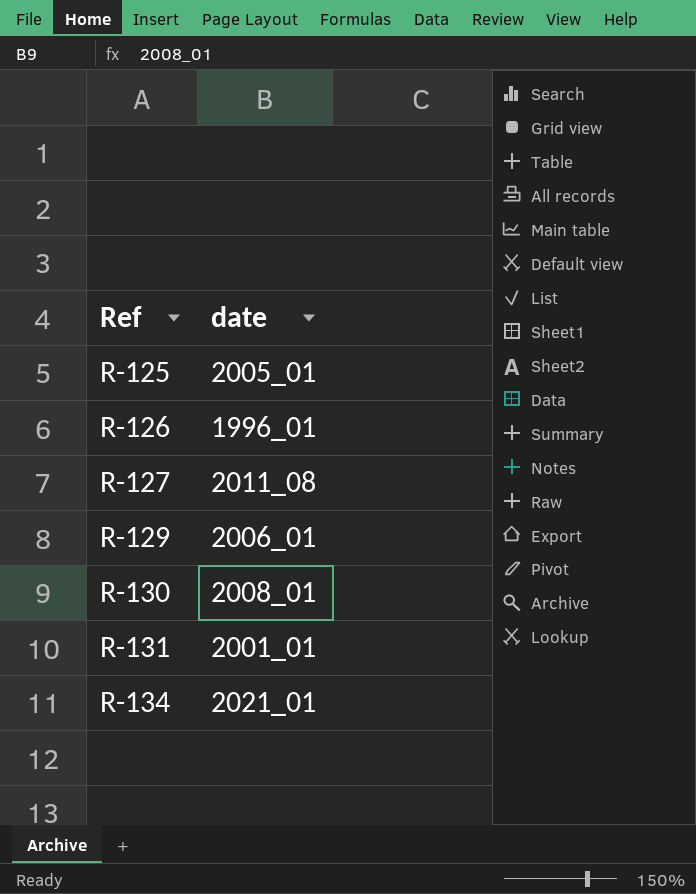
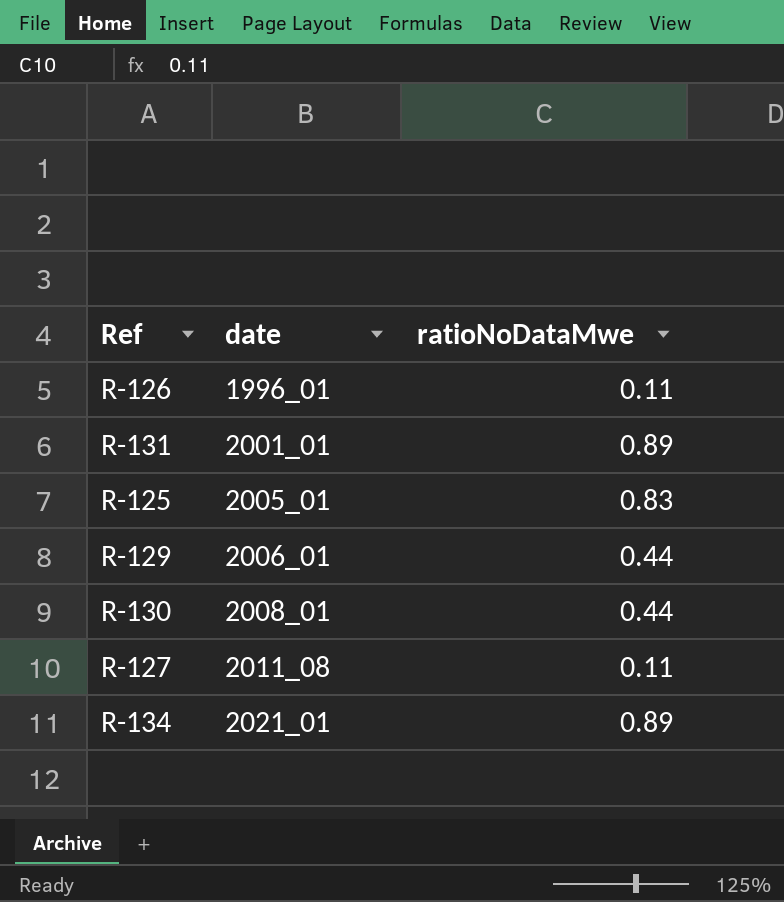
row order: Ref ascending -> date ascending
column ratioNoDataMwe | position: none -> 3

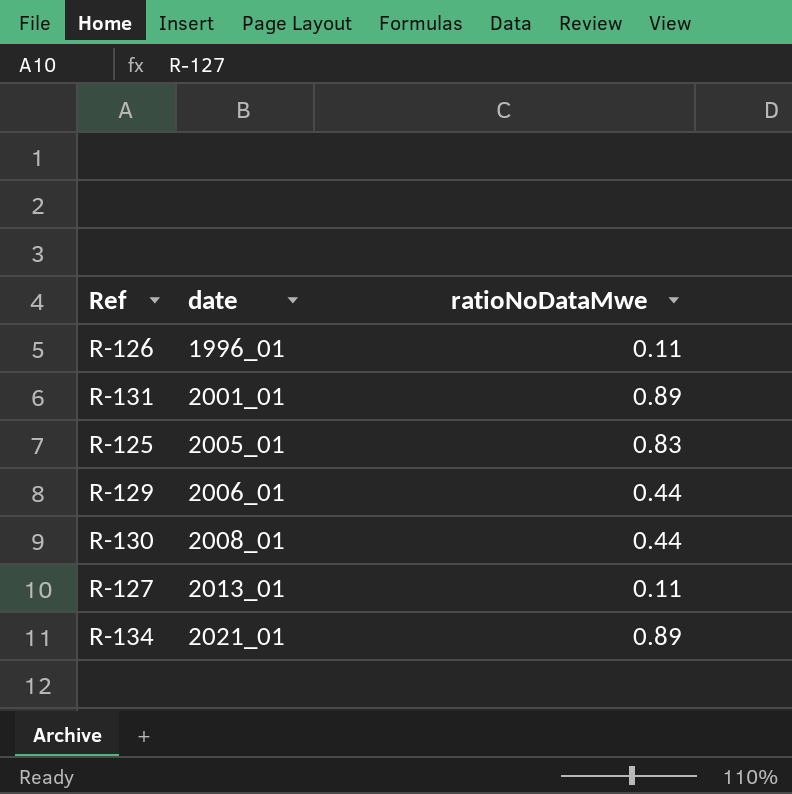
R-127 | date: 2011_08 -> 2013_01

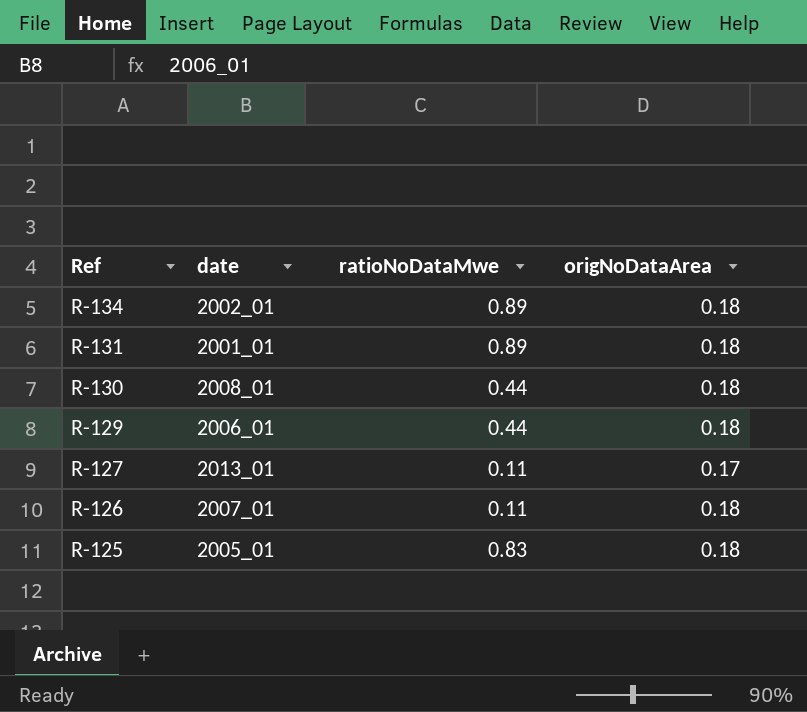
row order: date ascending -> Ref descending
column origNoDataArea | position: none -> 4
R-134 | date: 2021_01 -> 2002_01
R-126 | date: 1996_01 -> 2007_01

